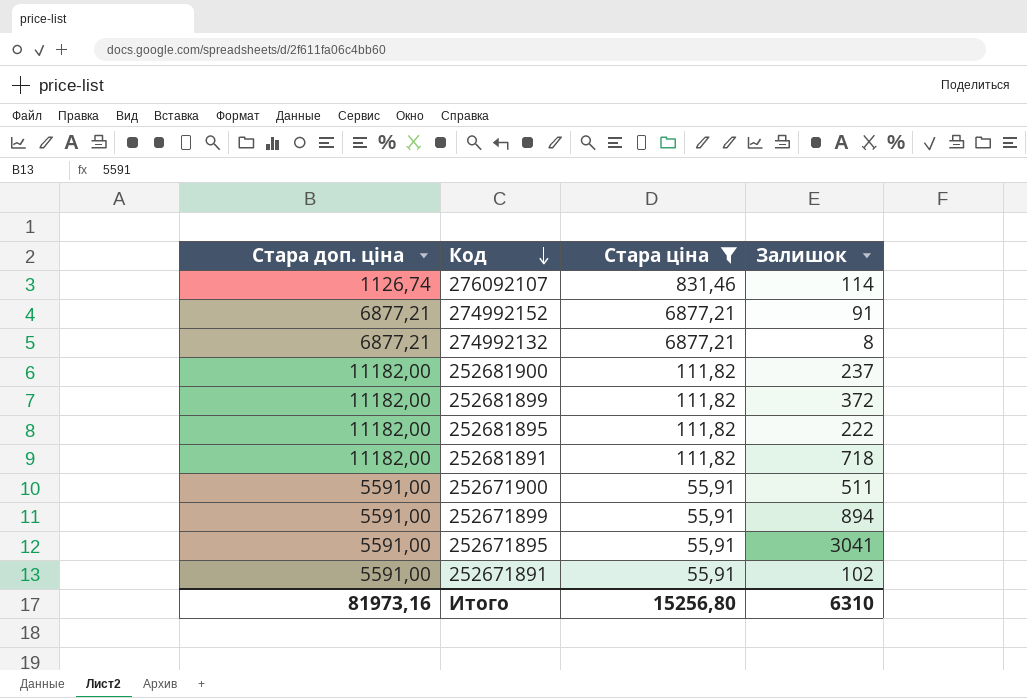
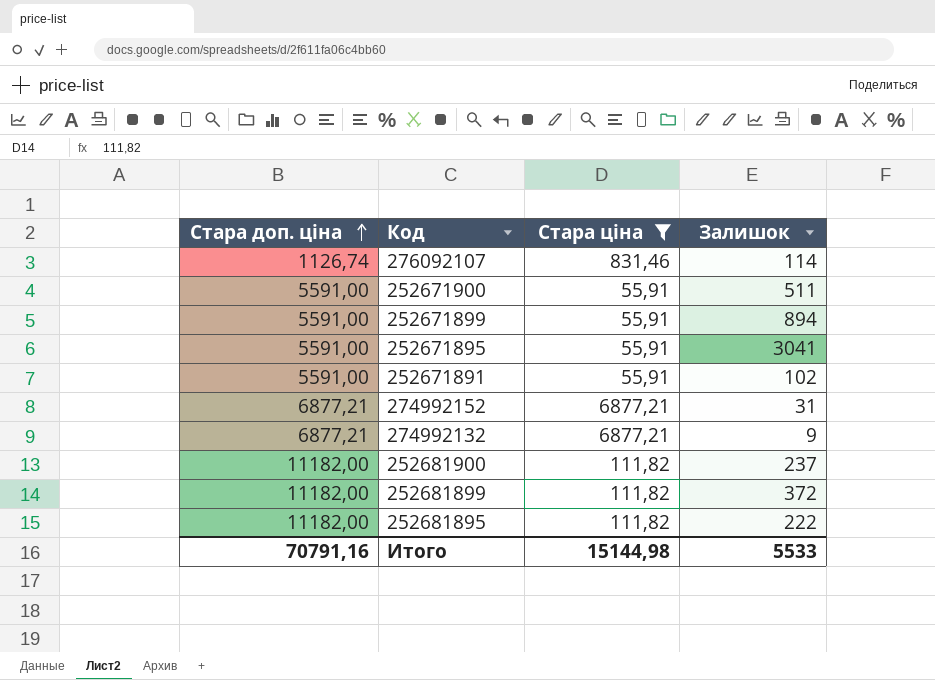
row order: Код descending -> Стара доп. ціна ascending
row 252681891: 11182,00 | 111,82 | 718 -> none
274992152 | Залишок: 91 -> 31
274992132 | Залишок: 8 -> 9
Итого | Стара доп. ціна: 81973,16 -> 70791,16
Итого | Стара ціна: 15256,80 -> 15144,98
Итого | Залишок: 6310 -> 5533

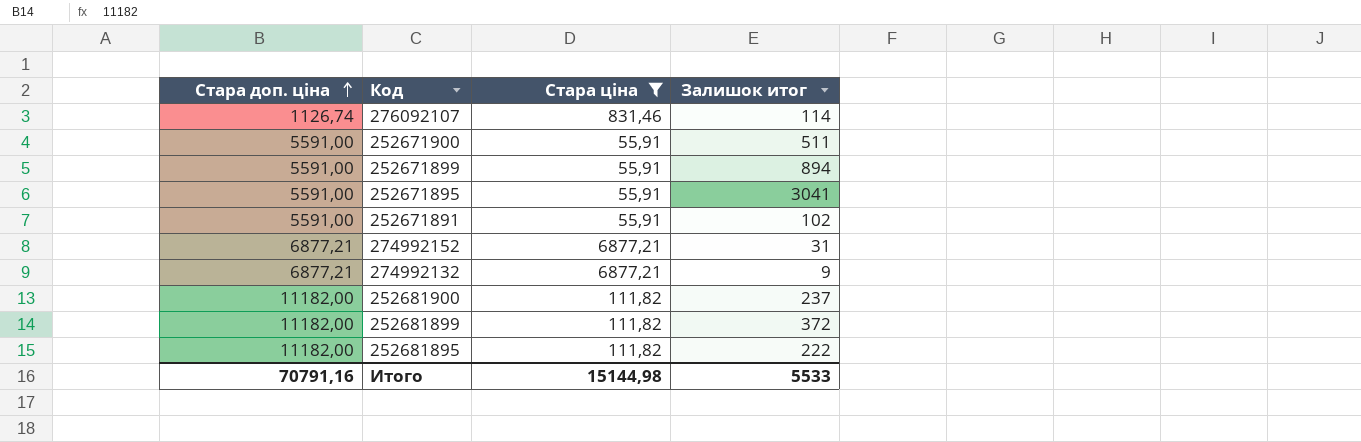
column name: Залишок -> Залишок итог

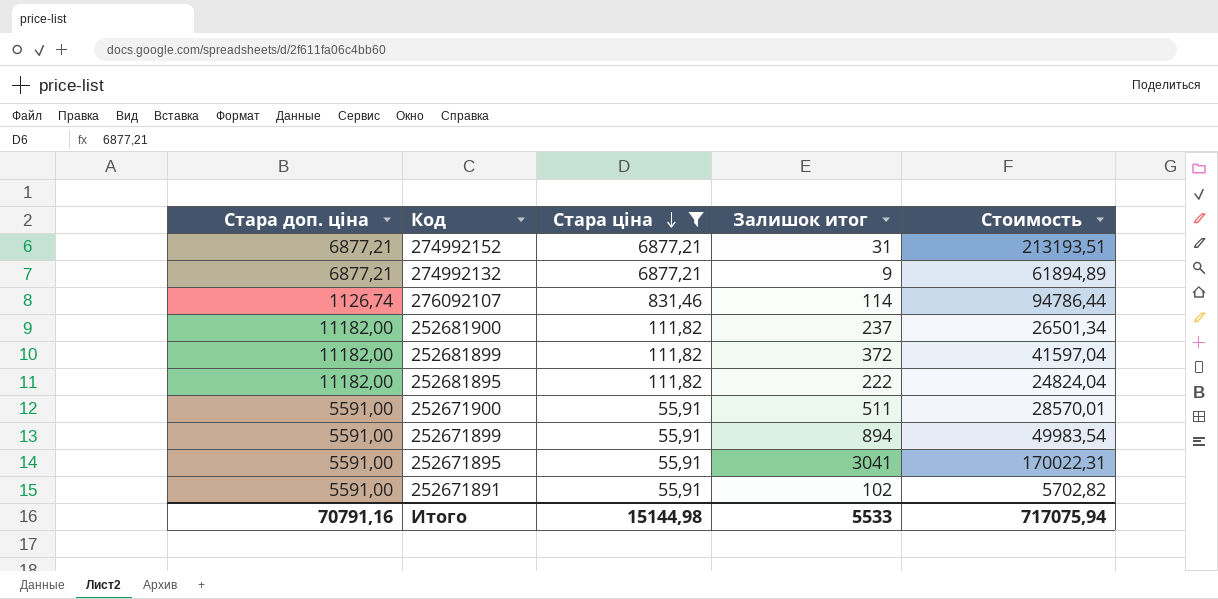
row order: Стара доп. ціна ascending -> Стара ціна descending
column Стоимость | formula: none -> [Стара ціна] * [Залишок итог]

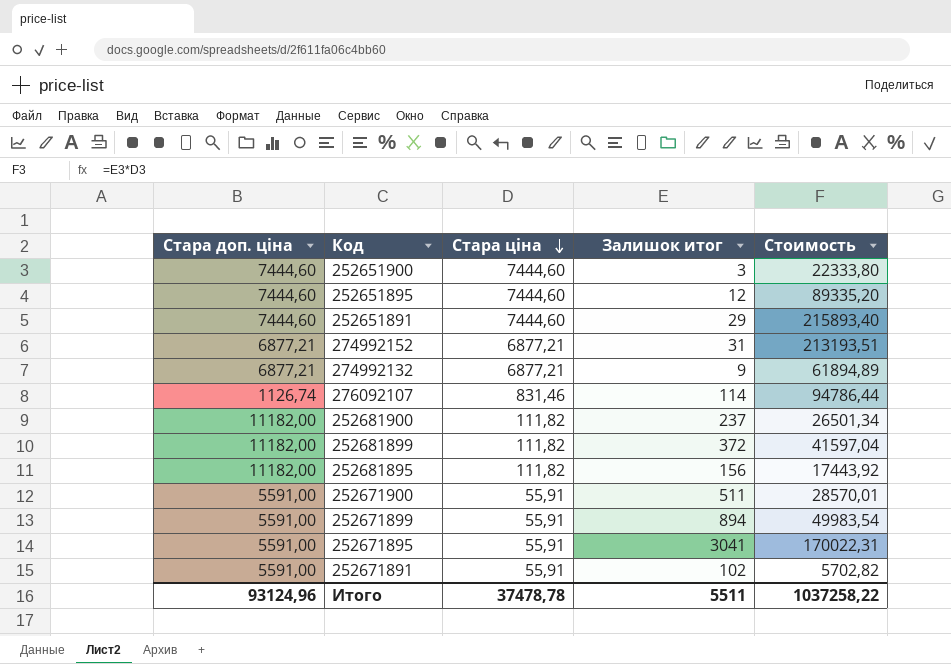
filter: Стара ціна != 7444,60 -> none
252681895 | Залишок итог: 222 -> 156
252681895 | Стоимость: 24824,04 -> 17443,92
Итого | Стара доп. ціна: 70791,16 -> 93124,96
Итого | Стара ціна: 15144,98 -> 37478,78
Итого | Залишок итог: 5533 -> 5511
Итого | Стоимость: 717075,94 -> 1037258,22

